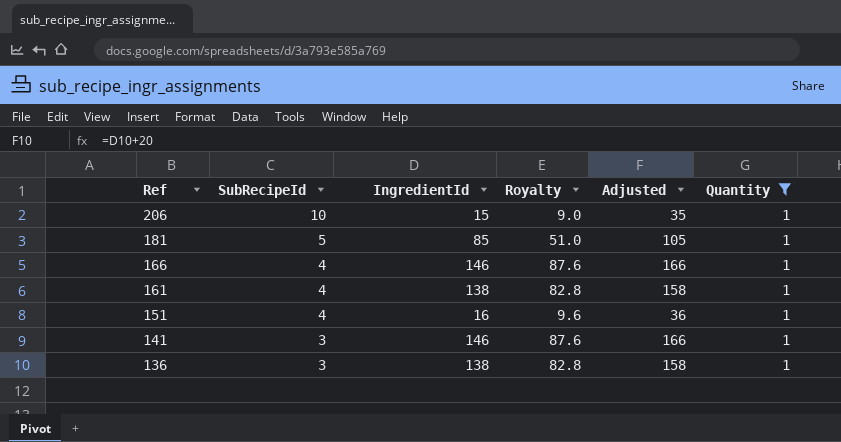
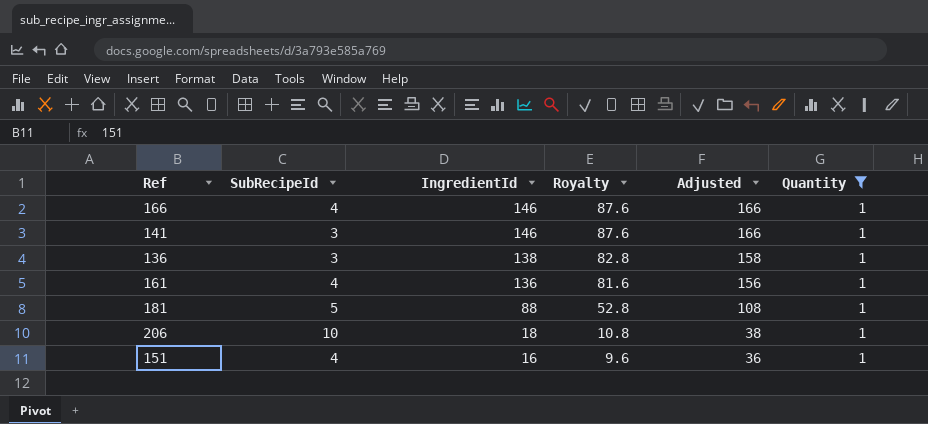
row order: Ref descending -> IngredientId descending
161 | IngredientId: 138 -> 136
161 | Royalty: 82.8 -> 81.6
161 | Adjusted: 158 -> 156
181 | IngredientId: 85 -> 88
181 | Royalty: 51.0 -> 52.8
181 | Adjusted: 105 -> 108
206 | IngredientId: 15 -> 18
206 | Royalty: 9.0 -> 10.8
206 | Adjusted: 35 -> 38

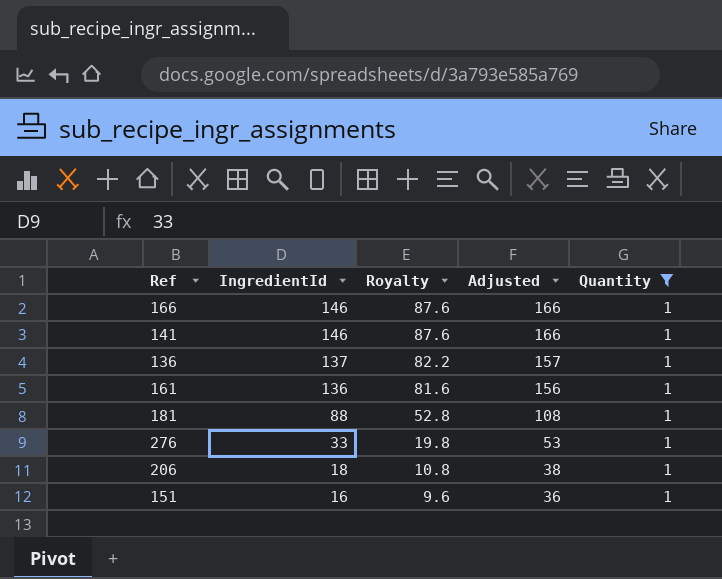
column SubRecipeId | position: 2 -> none
136 | IngredientId: 138 -> 137
136 | Royalty: 82.8 -> 82.2
136 | Adjusted: 158 -> 157
row 276: none -> 33 | 19.8 | 53 | 1

